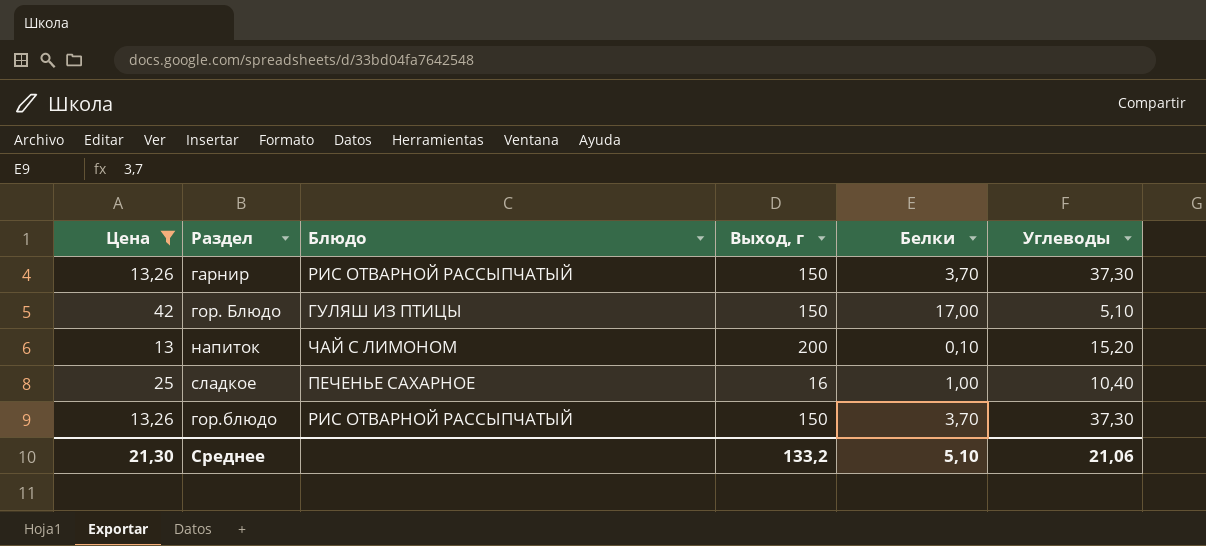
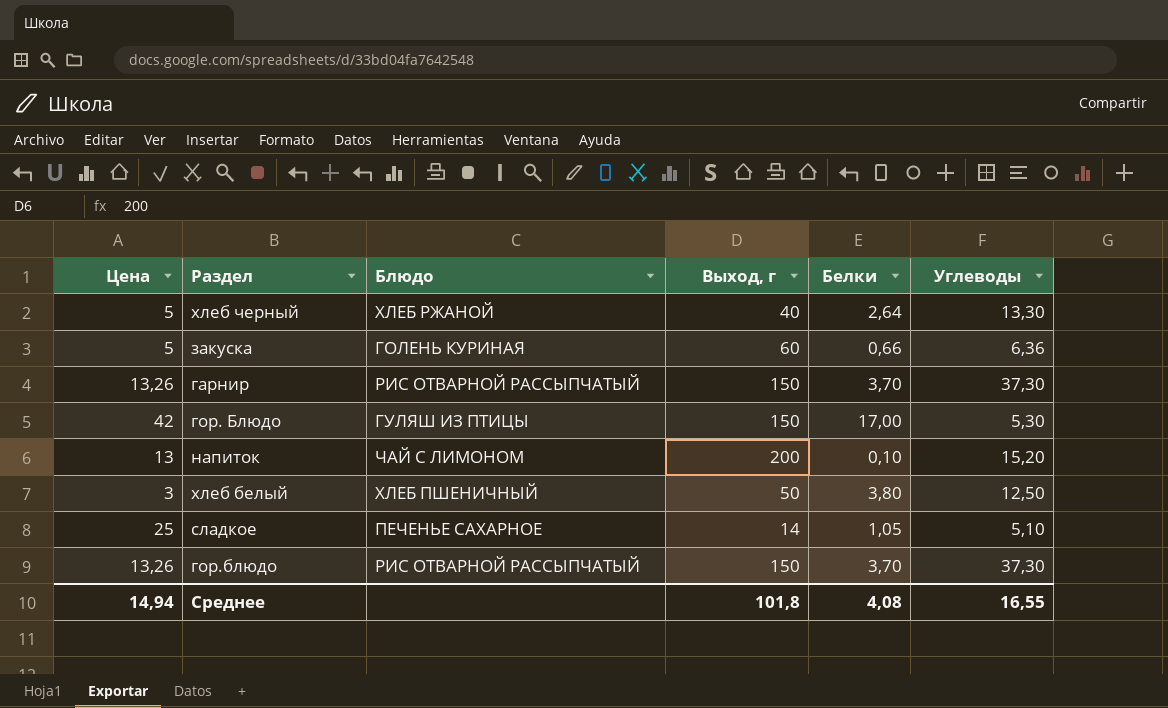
filter: Цена >= 13 -> none
гор. Блюдо | Углеводы: 5,10 -> 5,30
сладкое | Выход, г: 16 -> 14
сладкое | Белки: 1,00 -> 1,05
сладкое | Углеводы: 10,40 -> 5,10
Среднее | Цена: 21,30 -> 14,94
Среднее | Выход, г: 133,2 -> 101,8
Среднее | Белки: 5,10 -> 4,08
Среднее | Углеводы: 21,06 -> 16,55

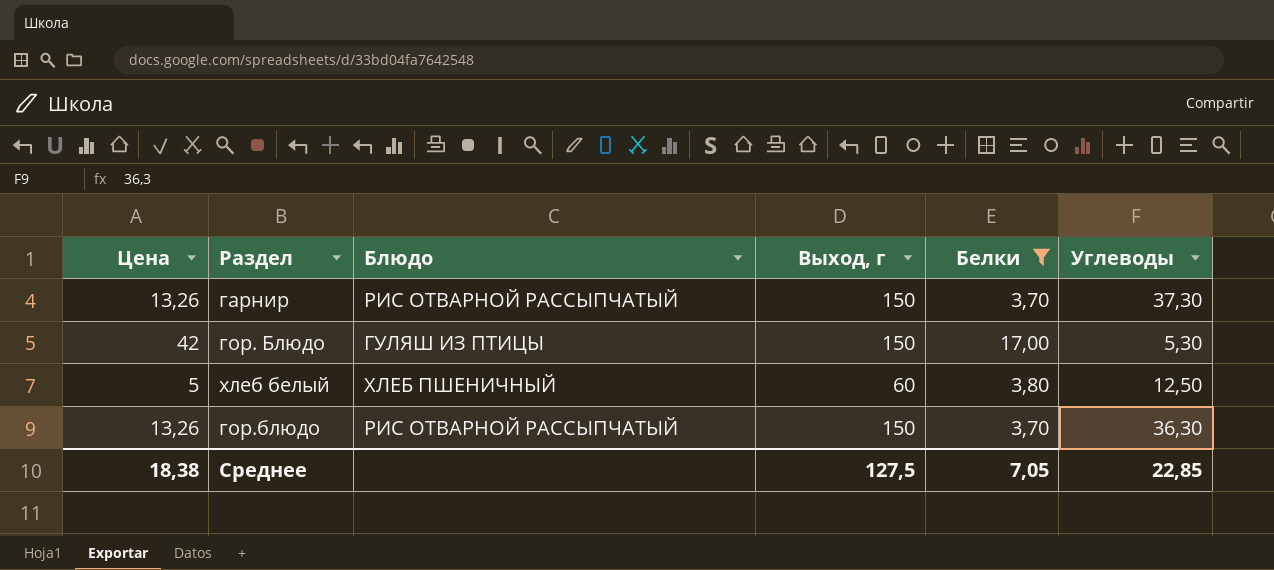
filter: none -> Белки >= 3,70
хлеб белый | Цена: 3 -> 5
хлеб белый | Выход, г: 50 -> 60
гор.блюдо | Углеводы: 37,30 -> 36,30
Среднее | Цена: 14,94 -> 18,38
Среднее | Выход, г: 101,8 -> 127,5
Среднее | Белки: 4,08 -> 7,05
Среднее | Углеводы: 16,55 -> 22,85

